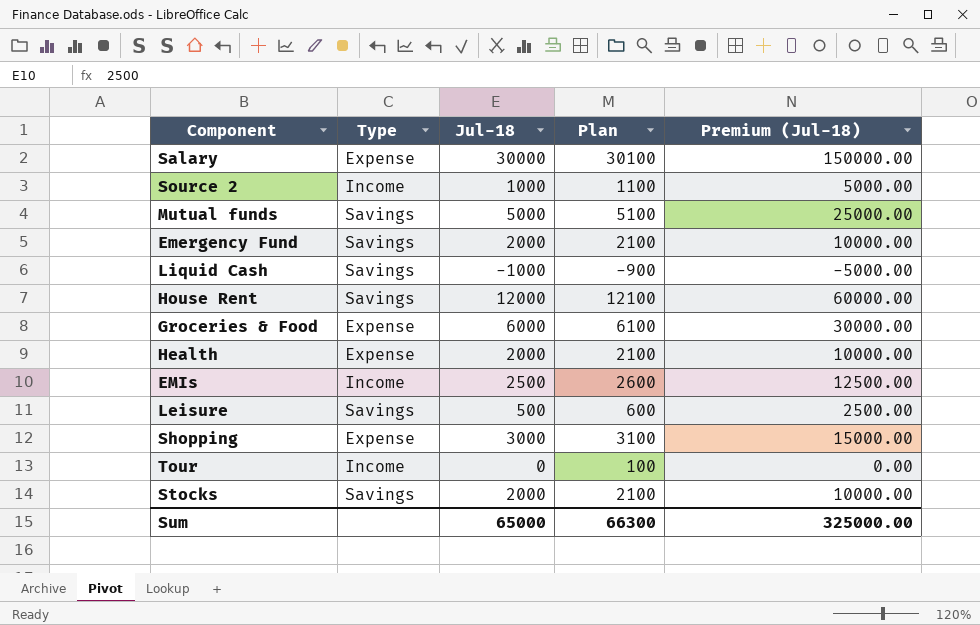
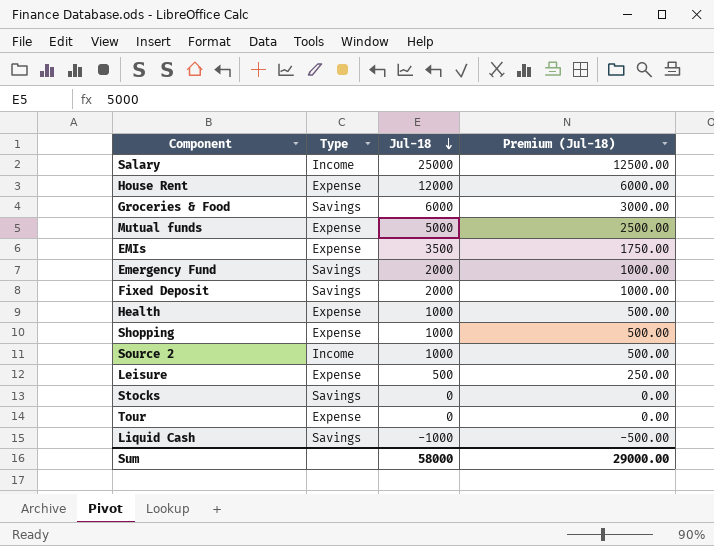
row order: none -> Jul-18 descending
column Plan | formula: [Jul-18] + 100 -> none
column Premium (Jul-18) | formula: [Jul-18] * 5 -> [Jul-18] * 0.5
Salary | Type: Expense -> Income
Salary | Jul-18: 30000 -> 25000
House Rent | Type: Savings -> Expense
Groceries & Food | Type: Expense -> Savings
Mutual funds | Type: Savings -> Expense
EMIs | Type: Income -> Expense
EMIs | Jul-18: 2500 -> 3500
row Fixed Deposit: none -> Savings | 2000 | 1000.00
Health | Jul-18: 2000 -> 1000
Shopping | Jul-18: 3000 -> 1000
Leisure | Type: Savings -> Expense
Stocks | Jul-18: 2000 -> 0
Tour | Type: Income -> Expense
Sum | Jul-18: 65000 -> 58000
Sum | Premium (Jul-18): 325000.00 -> 29000.00

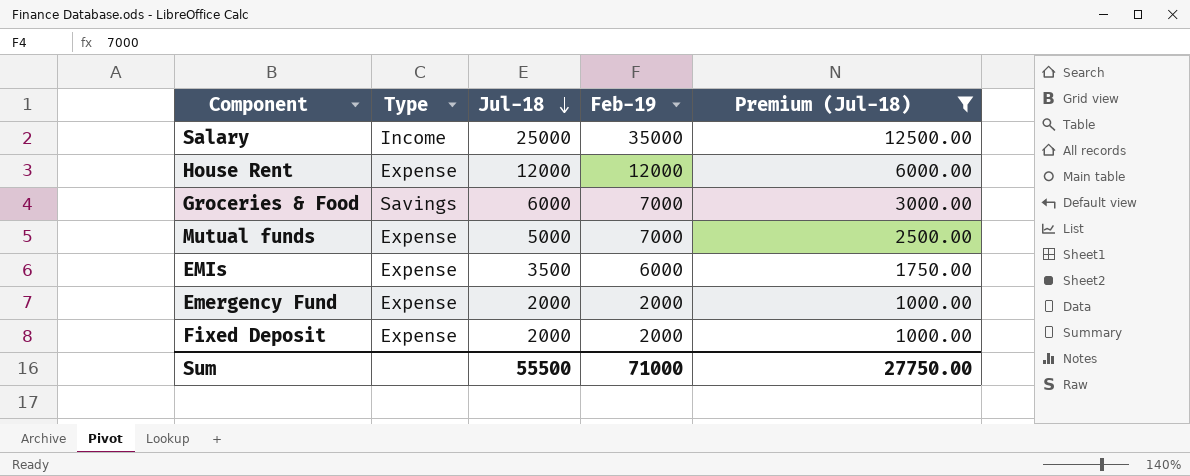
filter: none -> Premium (Jul-18) >= 1000.00
column Feb-19 | position: none -> 4
Emergency Fund | Type: Savings -> Expense
Fixed Deposit | Type: Savings -> Expense
Sum | Jul-18: 58000 -> 55500
Sum | Premium (Jul-18): 29000.00 -> 27750.00

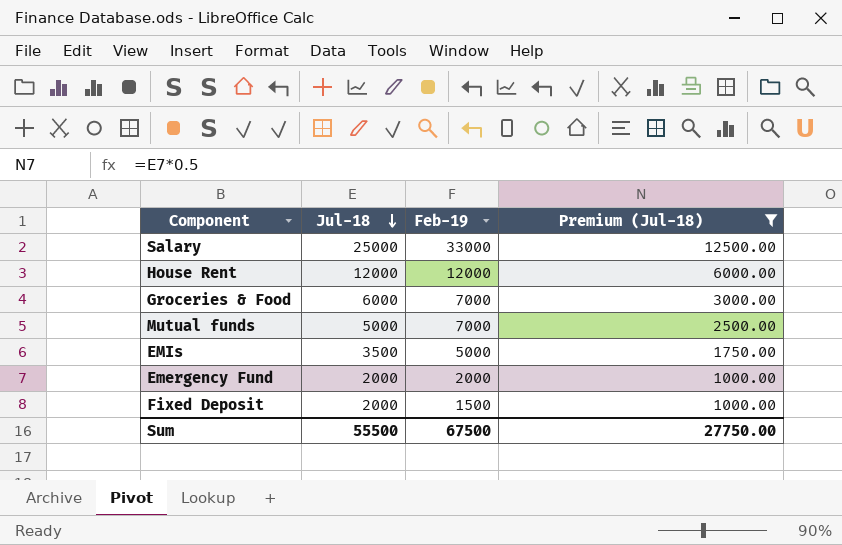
column Type | position: 2 -> none
Salary | Feb-19: 35000 -> 33000
EMIs | Feb-19: 6000 -> 5000
Fixed Deposit | Feb-19: 2000 -> 1500
Sum | Feb-19: 71000 -> 67500

